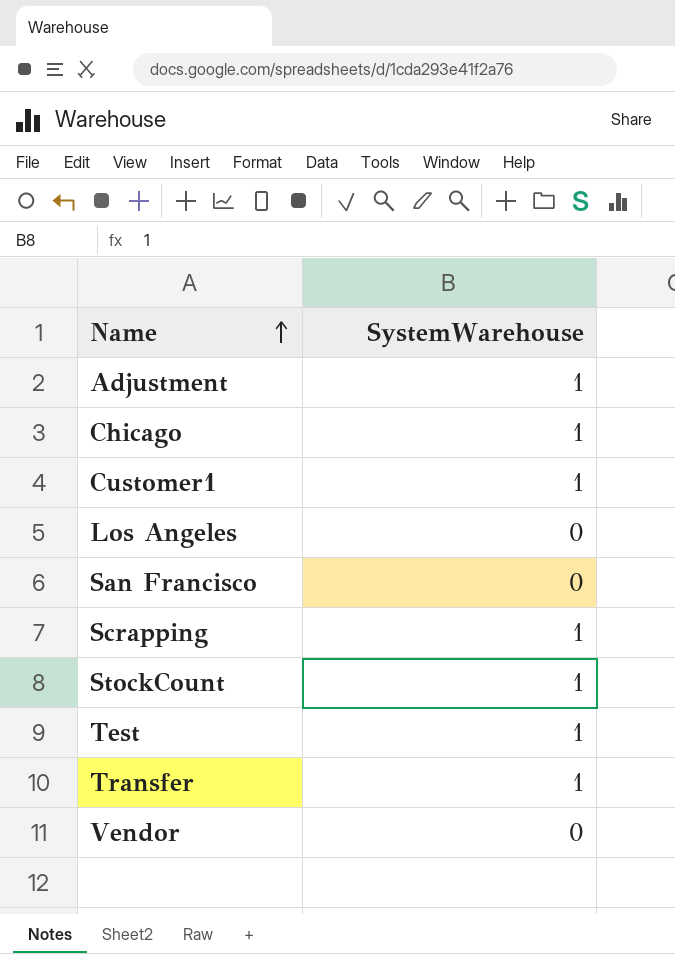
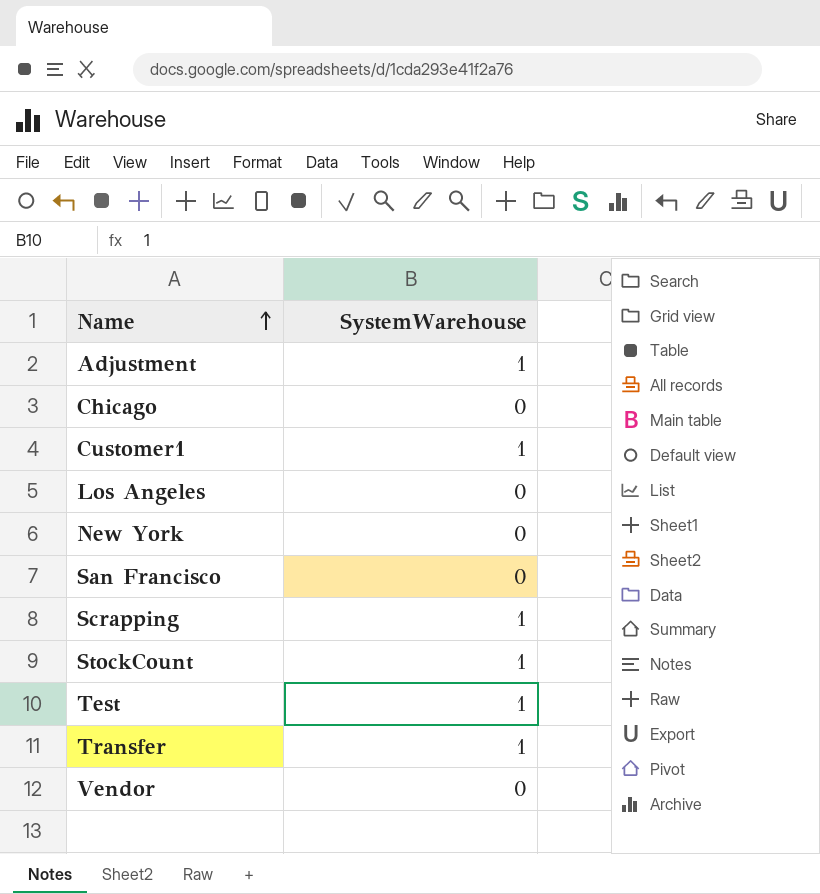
Chicago | SystemWarehouse: 1 -> 0
row New York: none -> 0

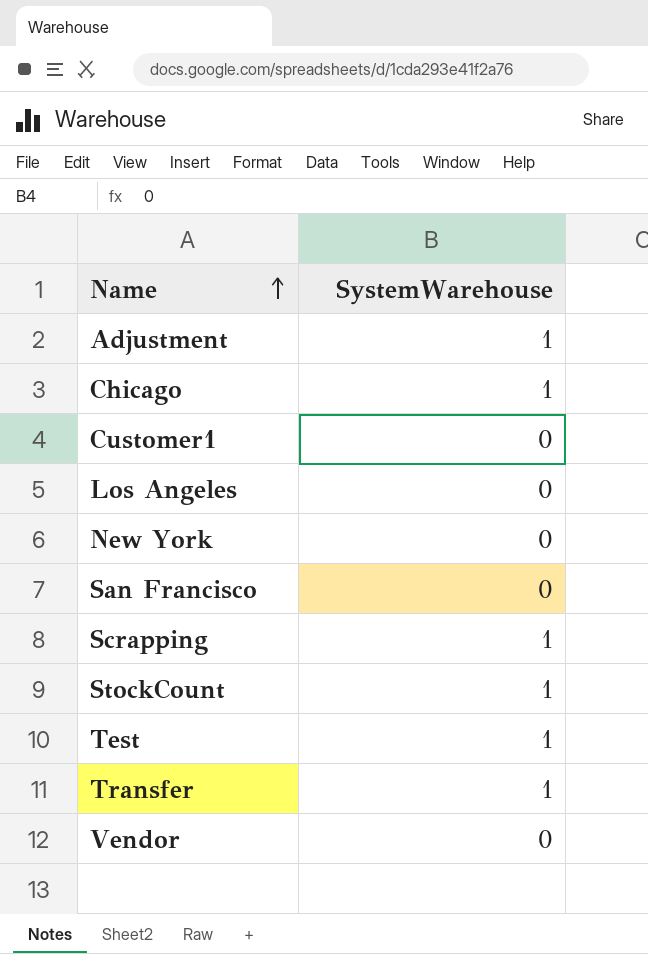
Chicago | SystemWarehouse: 0 -> 1
Customer1 | SystemWarehouse: 1 -> 0

